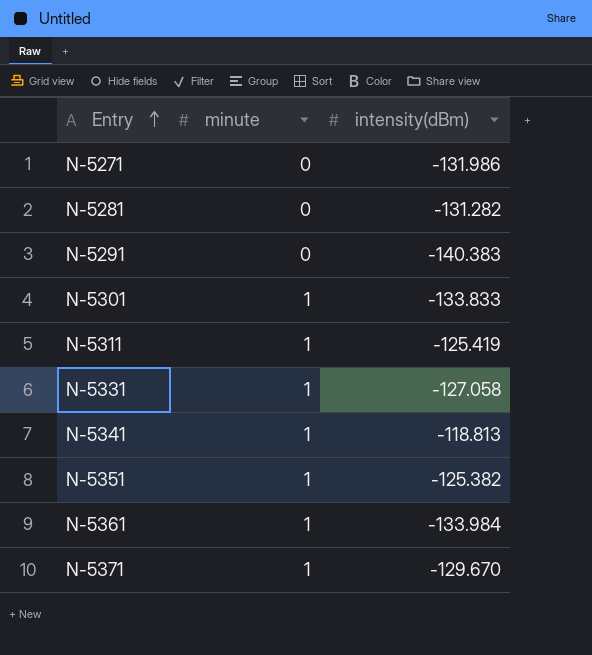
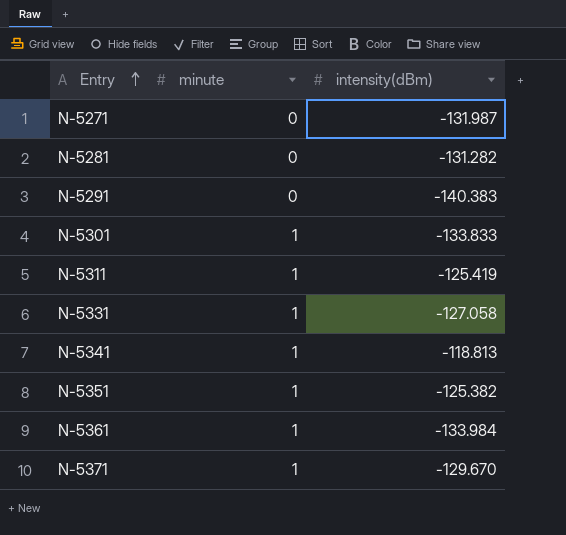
N-5271 | intensity(dBm): -131.986 -> -131.987

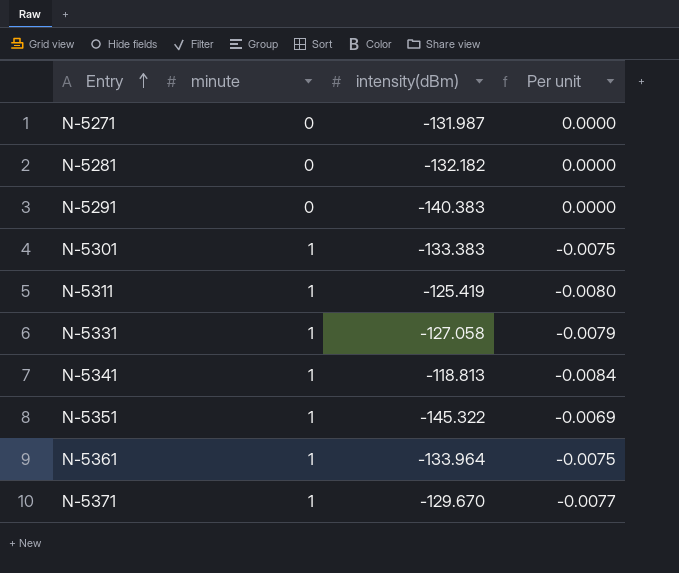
column Per unit | formula: none -> [minute] / [intensity(dBm)]
N-5281 | intensity(dBm): -131.282 -> -132.182
N-5301 | intensity(dBm): -133.833 -> -133.383
N-5351 | intensity(dBm): -125.382 -> -145.322
N-5361 | intensity(dBm): -133.984 -> -133.964

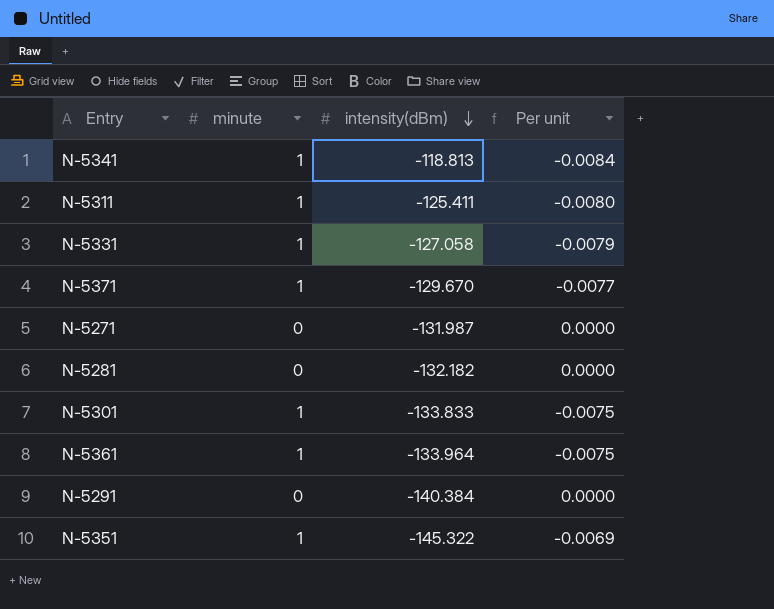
row order: Entry ascending -> intensity(dBm) descending
N-5311 | intensity(dBm): -125.419 -> -125.411
N-5301 | intensity(dBm): -133.383 -> -133.833
N-5291 | intensity(dBm): -140.383 -> -140.384

